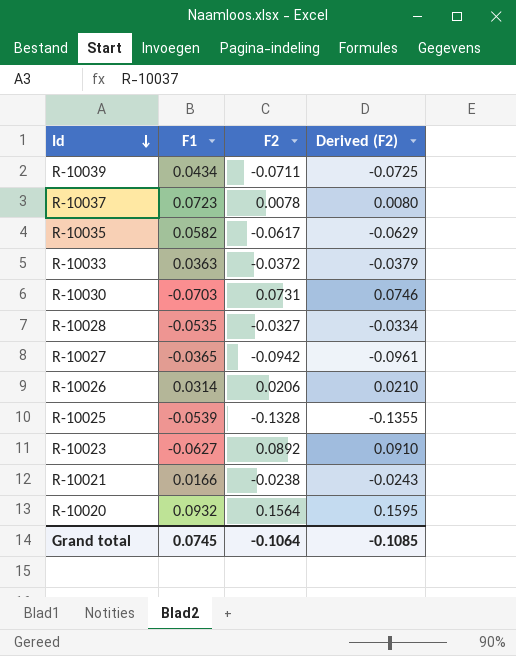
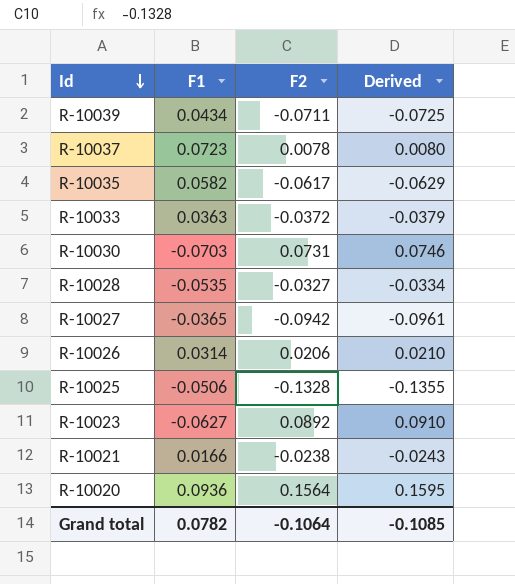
column name: Derived (F2) -> Derived
R-10025 | F1: -0.0539 -> -0.0506
R-10020 | F1: 0.0932 -> 0.0936
Grand total | F1: 0.0745 -> 0.0782

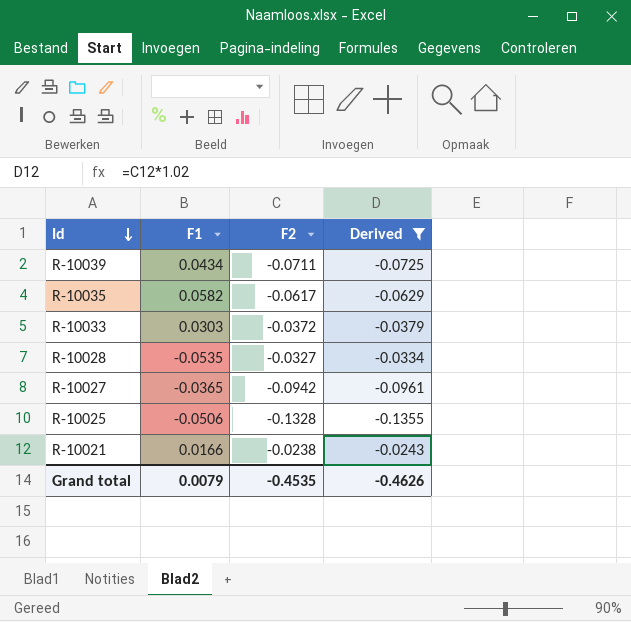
filter: none -> Derived <= -0.0243
R-10033 | F1: 0.0363 -> 0.0303
Grand total | F1: 0.0782 -> 0.0079
Grand total | F2: -0.1064 -> -0.4535
Grand total | Derived: -0.1085 -> -0.4626

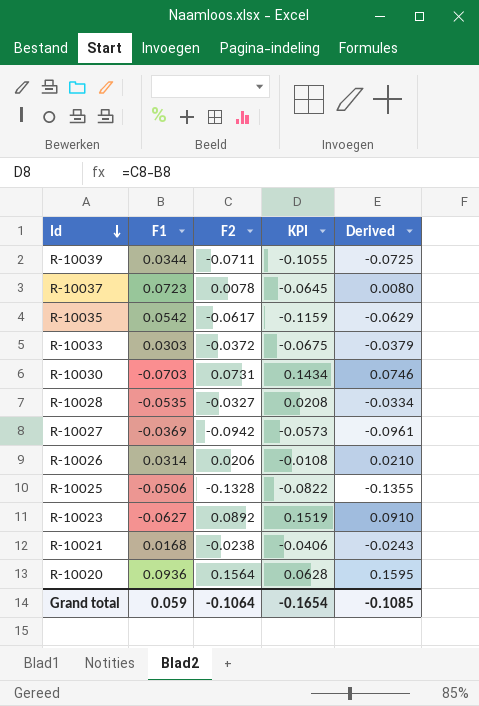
filter: Derived <= -0.0243 -> none
column KPI | formula: none -> [F2] - [F1]
R-10039 | F1: 0.0434 -> 0.0344
R-10035 | F1: 0.0582 -> 0.0542
R-10027 | F1: -0.0365 -> -0.0369
R-10021 | F1: 0.0166 -> 0.0168
Grand total | F1: 0.0079 -> 0.059
Grand total | F2: -0.4535 -> -0.1064
Grand total | Derived: -0.4626 -> -0.1085

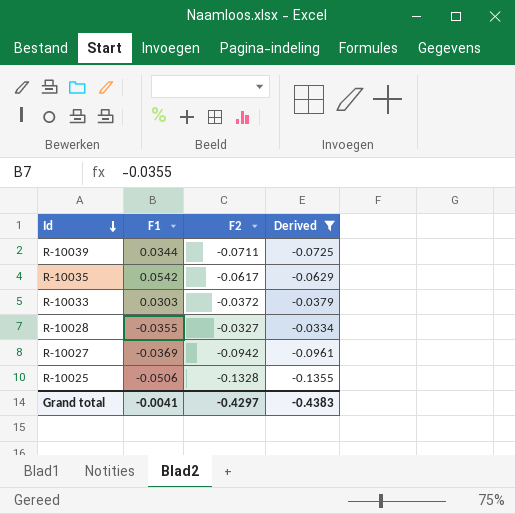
filter: none -> Derived <= -0.0334
column KPI | formula: [F2] - [F1] -> none
R-10028 | F1: -0.0535 -> -0.0355
Grand total | F1: 0.059 -> -0.0041
Grand total | F2: -0.1064 -> -0.4297
Grand total | Derived: -0.1085 -> -0.4383

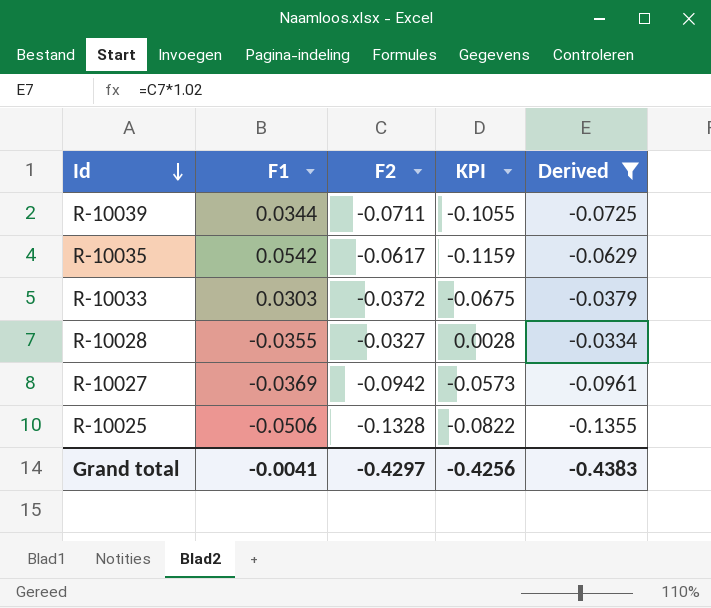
column KPI | formula: none -> [F2] - [F1]

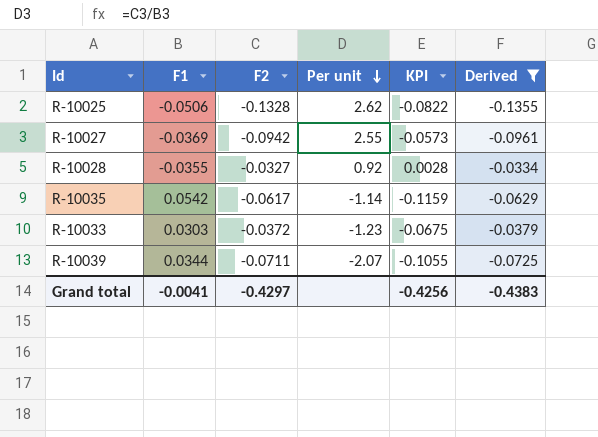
row order: Id descending -> Per unit descending
column Per unit | formula: none -> [F2] / [F1]

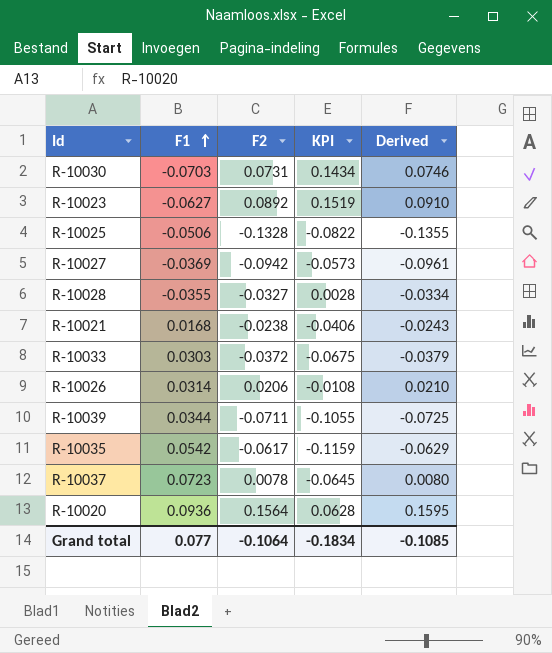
filter: Derived <= -0.0334 -> none
row order: Per unit descending -> F1 ascending
column Per unit | formula: [F2] / [F1] -> none
Grand total | F1: -0.0041 -> 0.077
Grand total | F2: -0.4297 -> -0.1064
Grand total | KPI: -0.4256 -> -0.1834
Grand total | Derived: -0.4383 -> -0.1085

